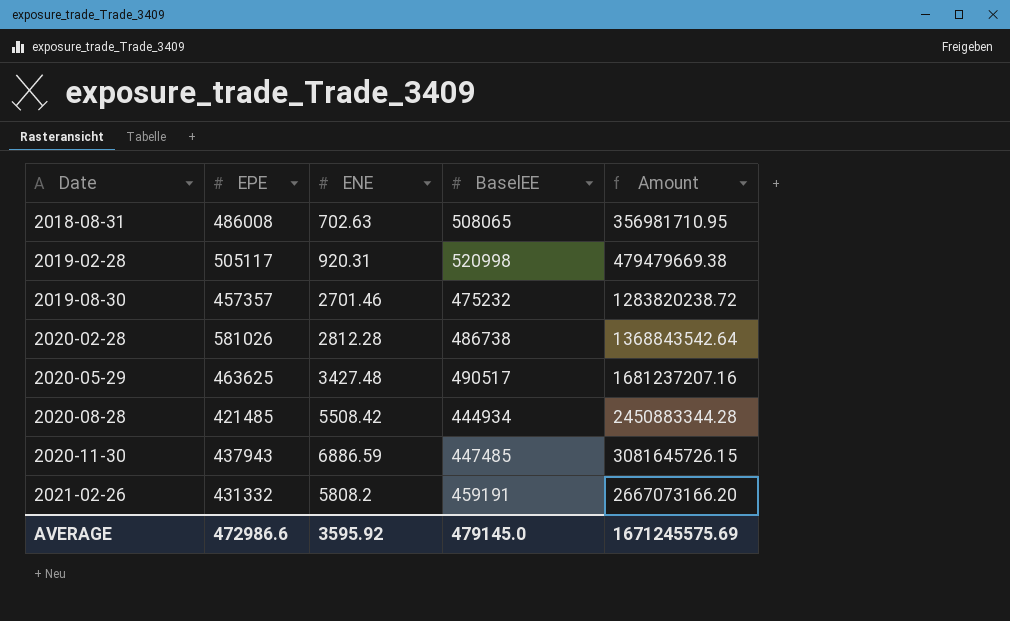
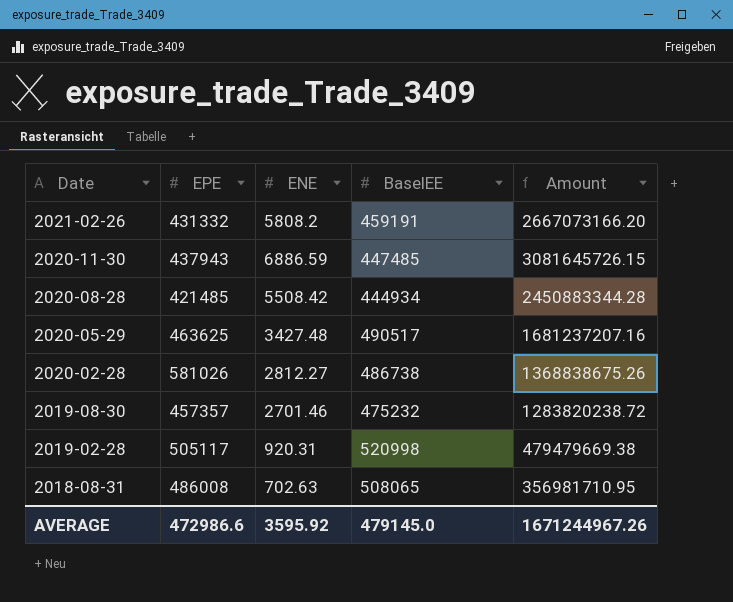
row order: Date ascending -> Date descending
2020-02-28 | ENE: 2812.28 -> 2812.27
2020-02-28 | Amount: 1368843542.64 -> 1368838675.26
AVERAGE | Amount: 1671245575.69 -> 1671244967.26

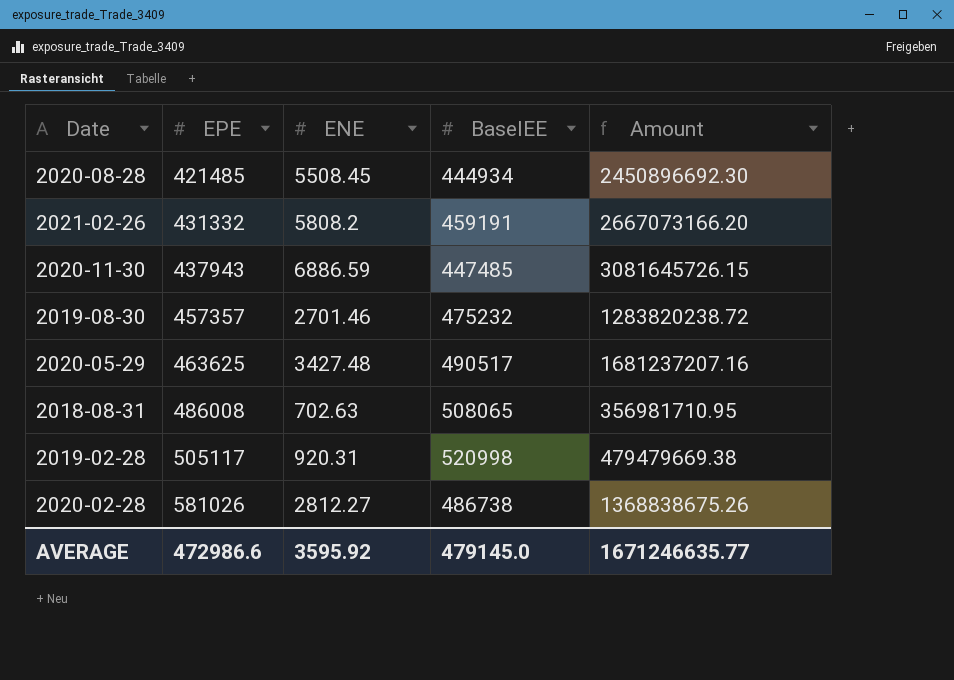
row order: Date descending -> EPE ascending
2020-08-28 | ENE: 5508.42 -> 5508.45
2020-08-28 | Amount: 2450883344.28 -> 2450896692.30
AVERAGE | Amount: 1671244967.26 -> 1671246635.77

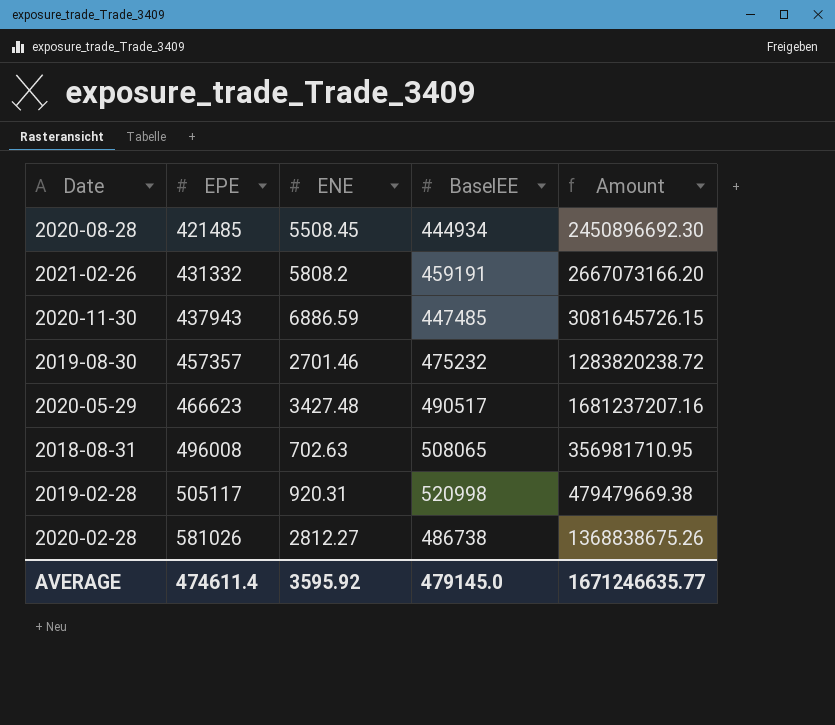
2020-05-29 | EPE: 463625 -> 466623
2018-08-31 | EPE: 486008 -> 496008
AVERAGE | EPE: 472986.6 -> 474611.4

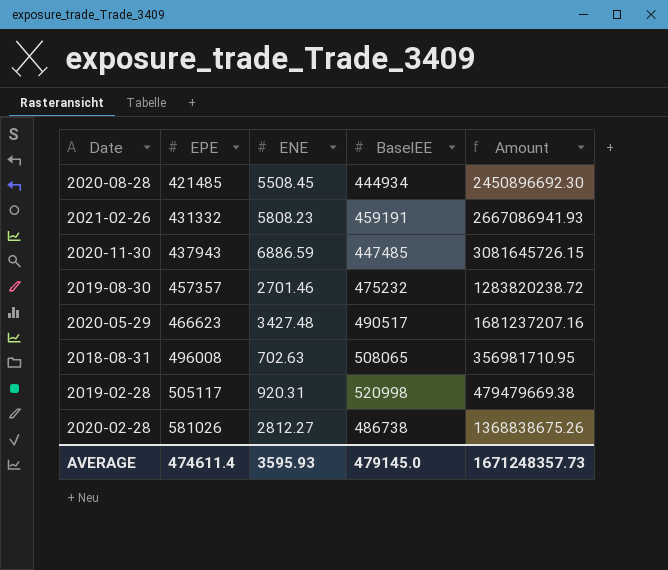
2021-02-26 | ENE: 5808.2 -> 5808.23
2021-02-26 | Amount: 2667073166.20 -> 2667086941.93
AVERAGE | ENE: 3595.92 -> 3595.93
AVERAGE | Amount: 1671246635.77 -> 1671248357.73

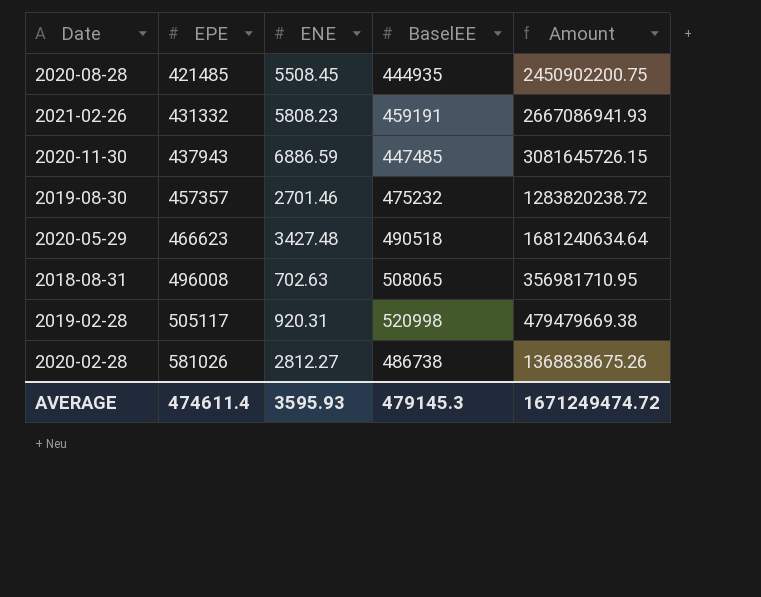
2020-08-28 | BaselEE: 444934 -> 444935
2020-08-28 | Amount: 2450896692.30 -> 2450902200.75
2020-05-29 | BaselEE: 490517 -> 490518
2020-05-29 | Amount: 1681237207.16 -> 1681240634.64
AVERAGE | BaselEE: 479145.0 -> 479145.3
AVERAGE | Amount: 1671248357.73 -> 1671249474.72

